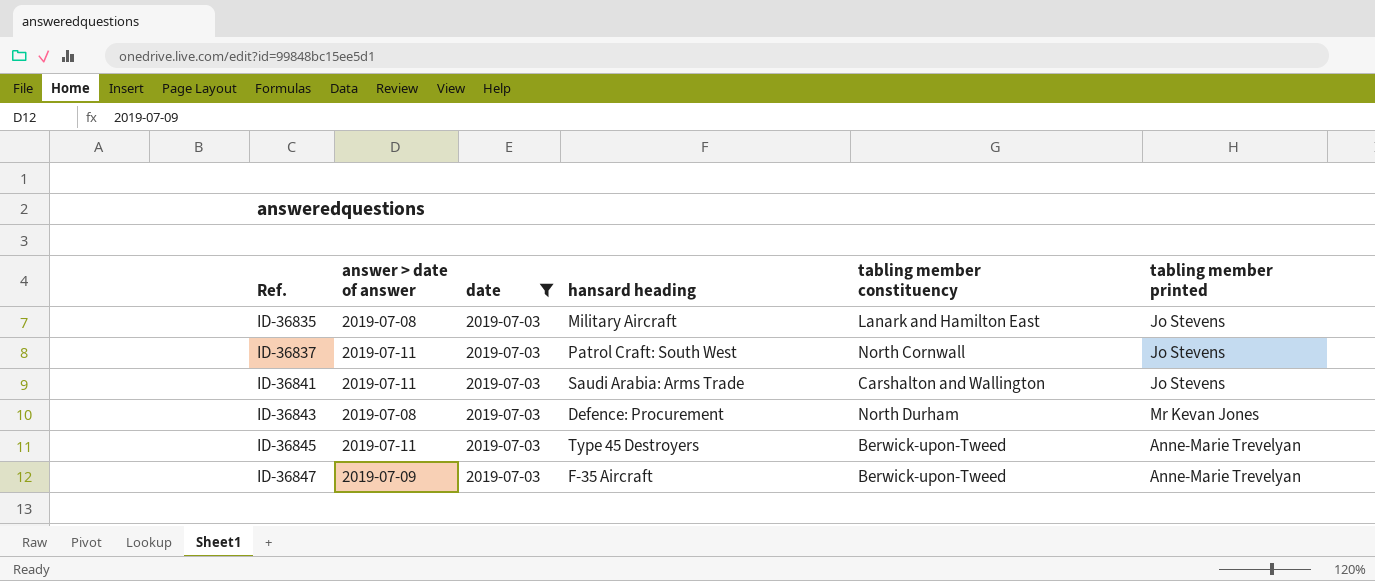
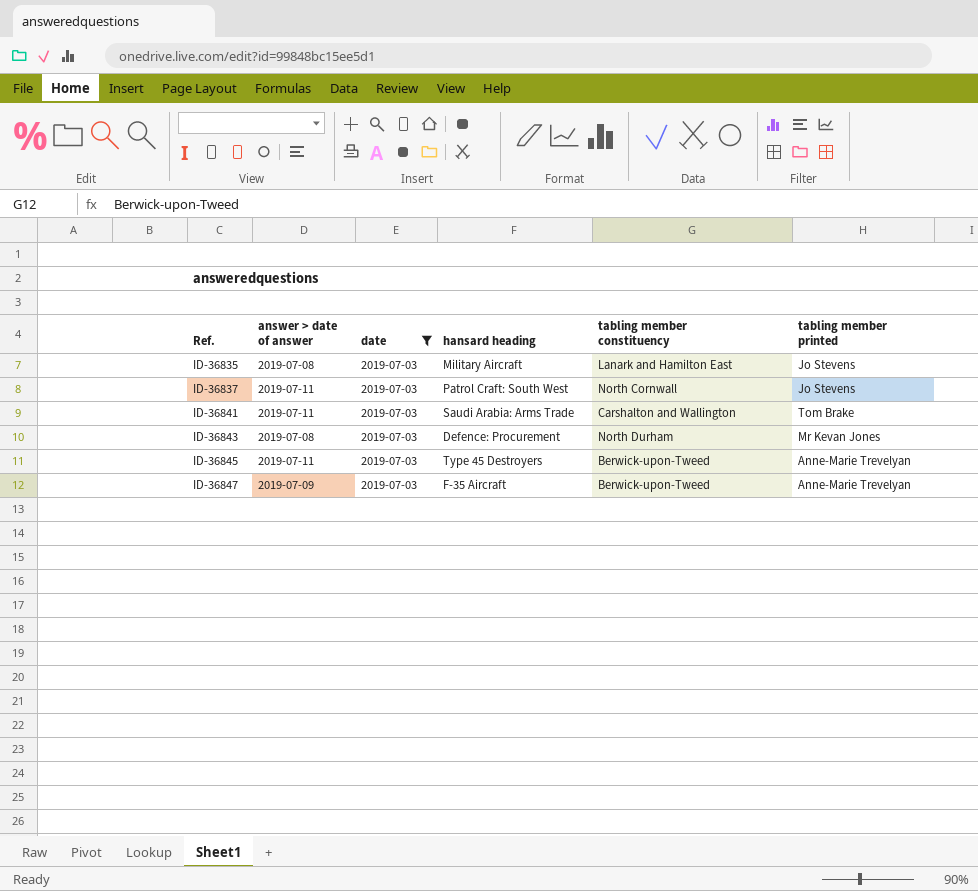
ID-36841 | tabling member printed: Jo Stevens -> Tom Brake

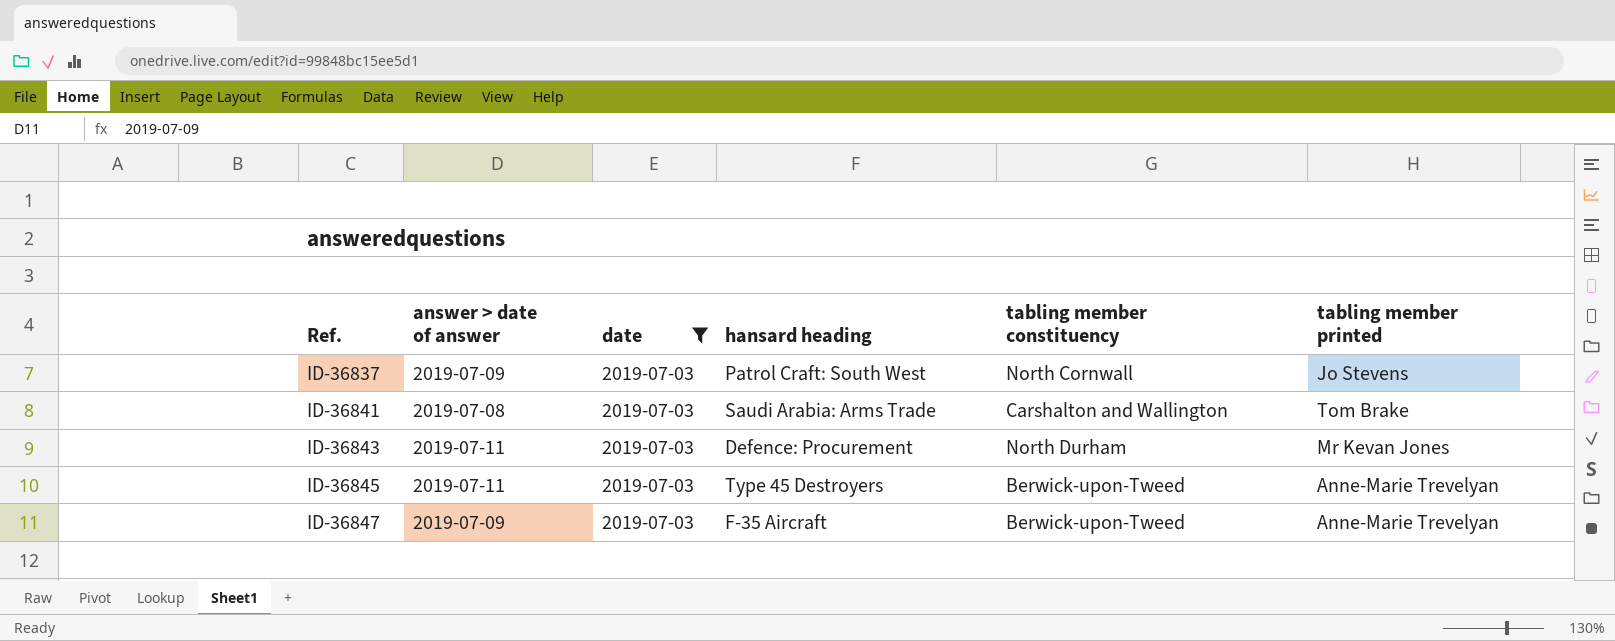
row ID-36835: 2019-07-08 | 2019-07-03 | Military Aircraft | Lanark and Hamilton East | Jo Stevens -> none
ID-36837 | answer > date of answer: 2019-07-11 -> 2019-07-09
ID-36841 | answer > date of answer: 2019-07-11 -> 2019-07-08
ID-36843 | answer > date of answer: 2019-07-08 -> 2019-07-11

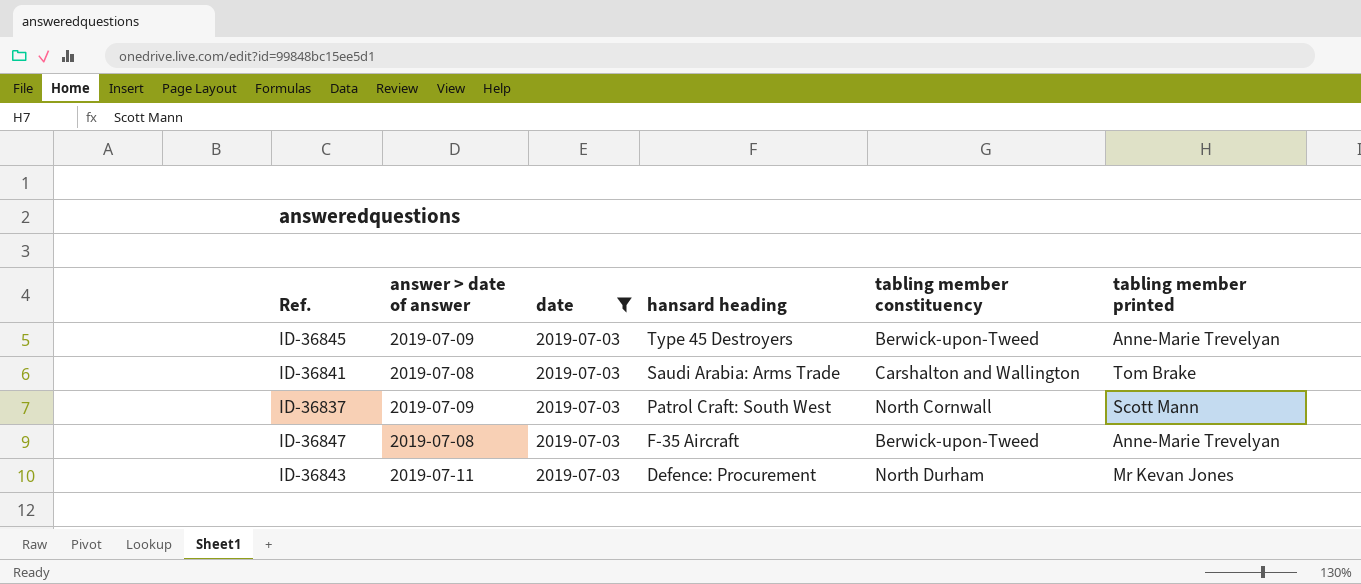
row order: Ref. ascending -> hansard heading descending
ID-36845 | answer > date of answer: 2019-07-11 -> 2019-07-09
ID-36837 | tabling member printed: Jo Stevens -> Scott Mann
ID-36847 | answer > date of answer: 2019-07-09 -> 2019-07-08

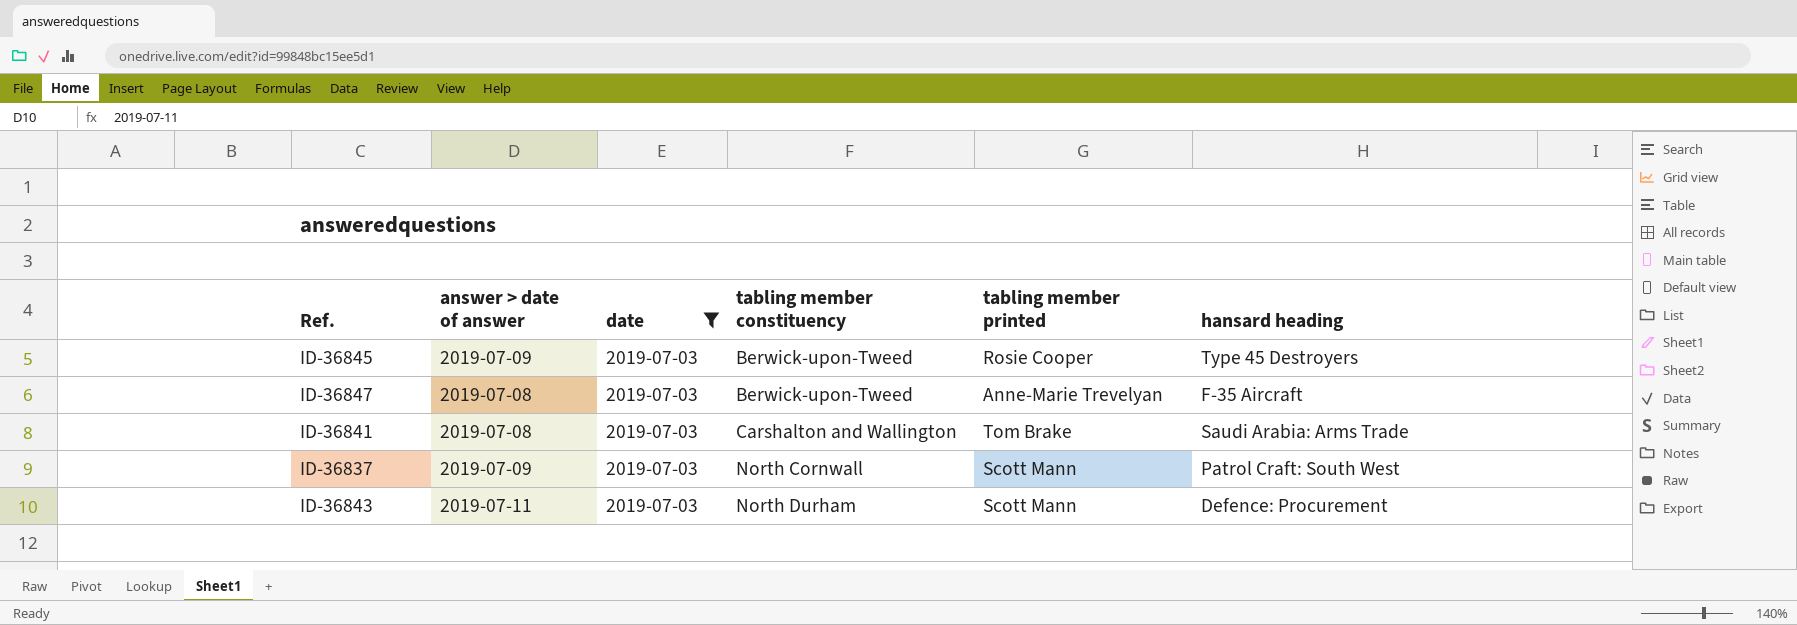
row order: hansard heading descending -> tabling member constituency ascending
column hansard heading | position: 4 -> 6
ID-36845 | tabling member printed: Anne-Marie Trevelyan -> Rosie Cooper
ID-36843 | tabling member printed: Mr Kevan Jones -> Scott Mann

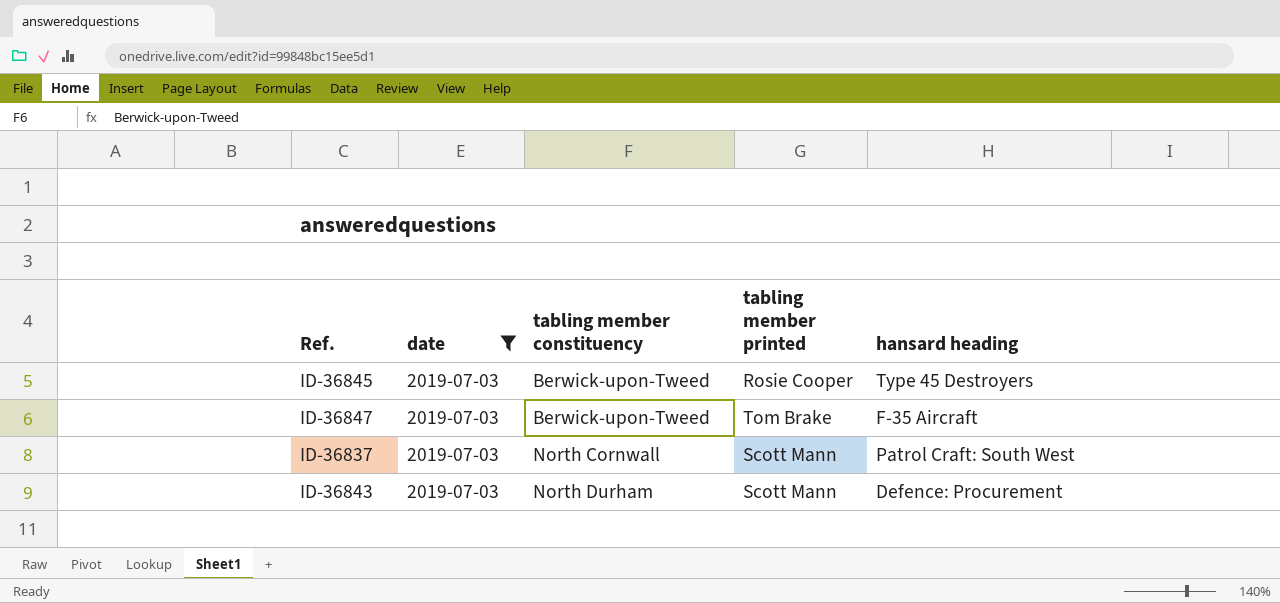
column answer > date of answer | position: 2 -> none
row ID-36841: 2019-07-08 | 2019-07-03 | Carshalton and Wallington | Tom Brake | Saudi Arabia: Arms Trade -> none
ID-36847 | tabling member printed: Anne-Marie Trevelyan -> Tom Brake

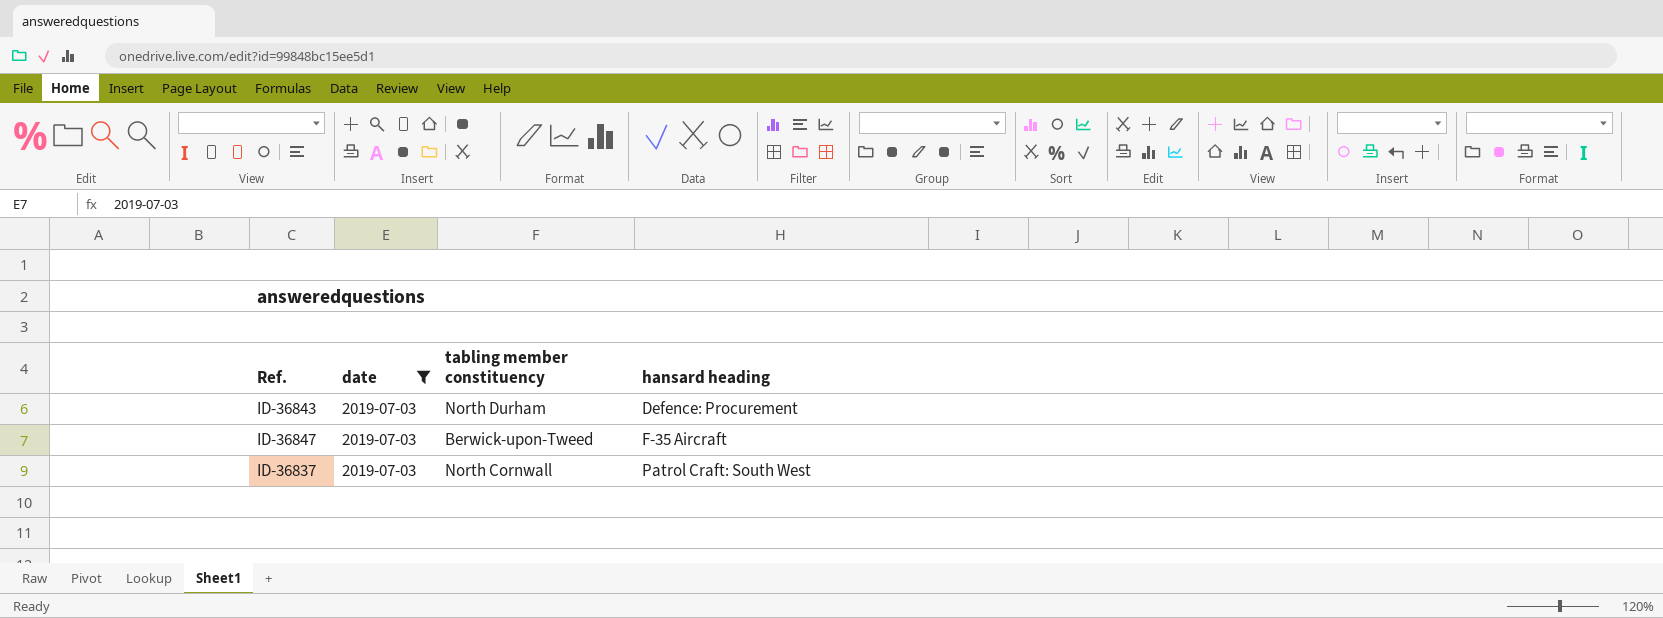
row order: tabling member constituency ascending -> hansard heading ascending
column tabling member printed | position: 4 -> none
row ID-36845: 2019-07-03 | Berwick-upon-Tweed | Rosie Cooper | Type 45 Destroyers -> none

